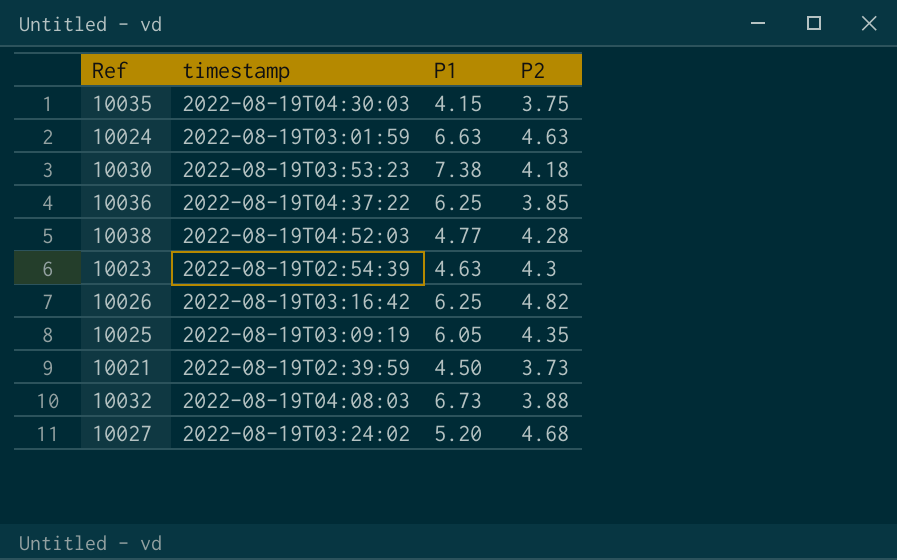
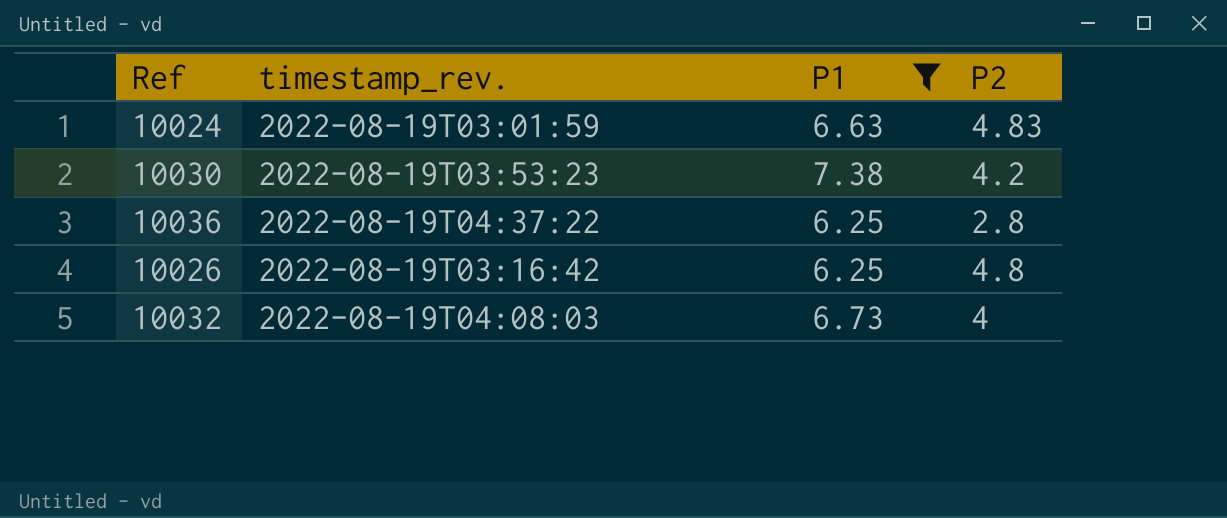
filter: none -> P1 >= 6.25
column name: timestamp -> timestamp_rev.
10024 | P2: 4.63 -> 4.83
10030 | P2: 4.18 -> 4.2
10036 | P2: 3.85 -> 2.8
10026 | P2: 4.82 -> 4.8
10032 | P2: 3.88 -> 4

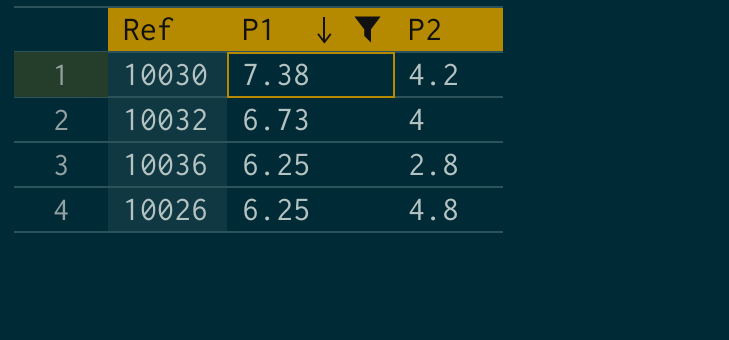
row order: none -> P1 descending
column timestamp_rev. | position: 2 -> none
row 10024: 2022-08-19T03:01:59 | 6.63 | 4.83 -> none

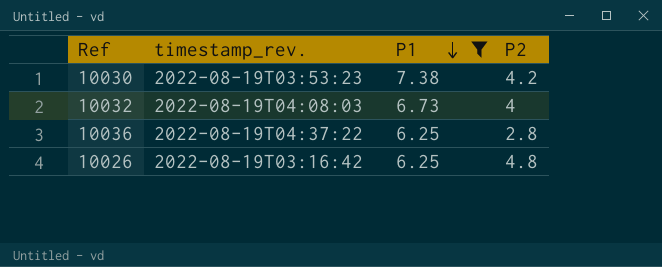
column timestamp_rev. | position: none -> 2

